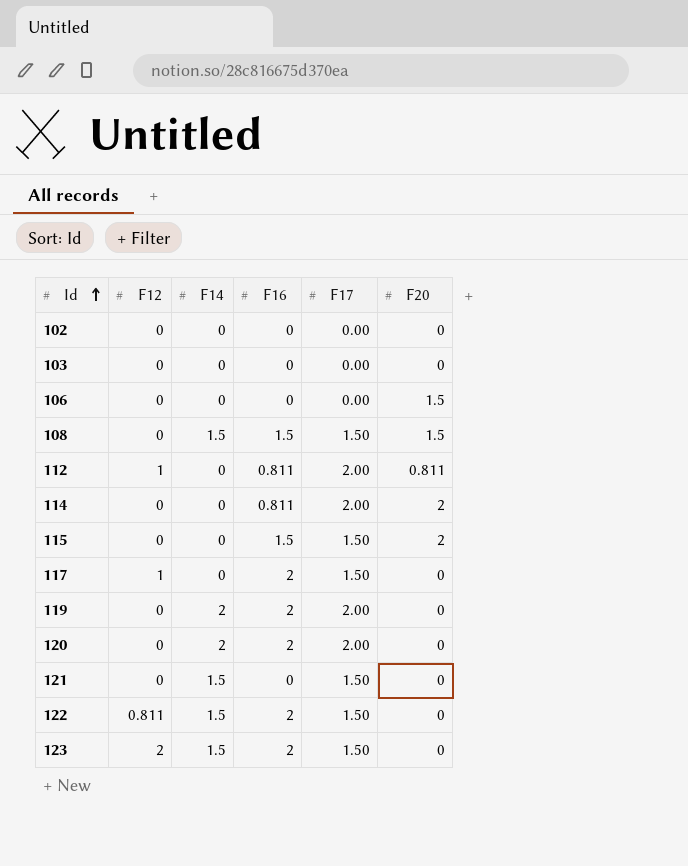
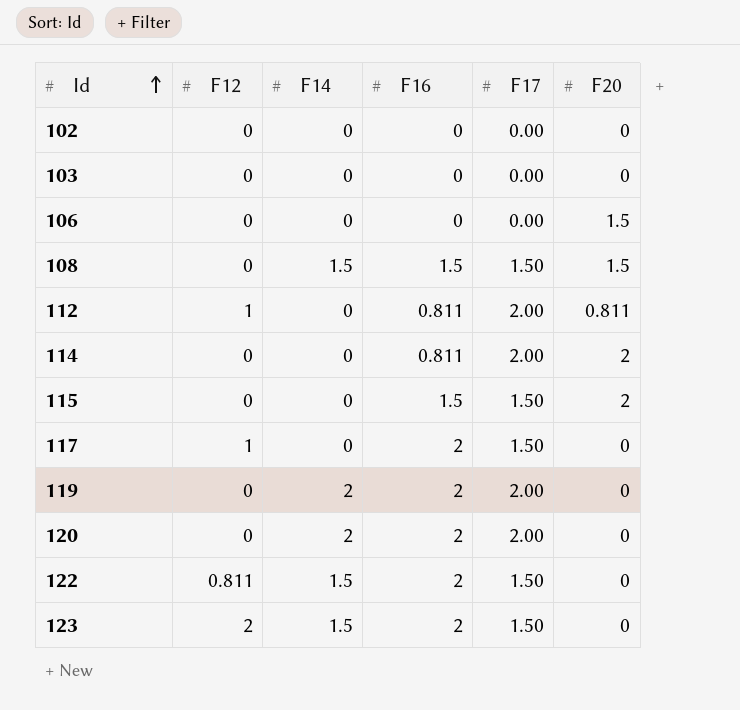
row 121: 0 | 1.5 | 0 | 1.50 | 0 -> none

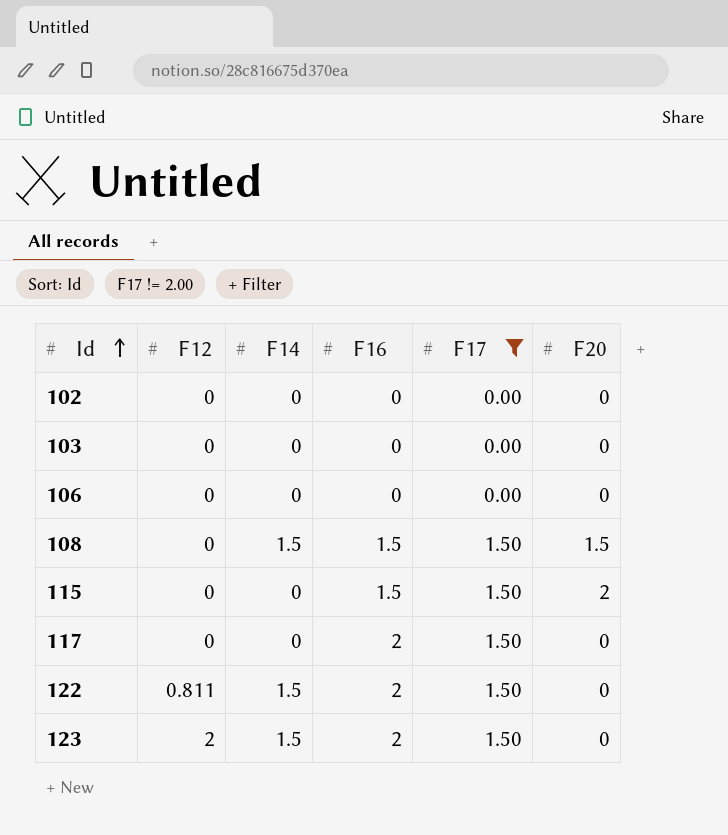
filter: none -> F17 != 2.00
106 | F20: 1.5 -> 0
117 | F12: 1 -> 0

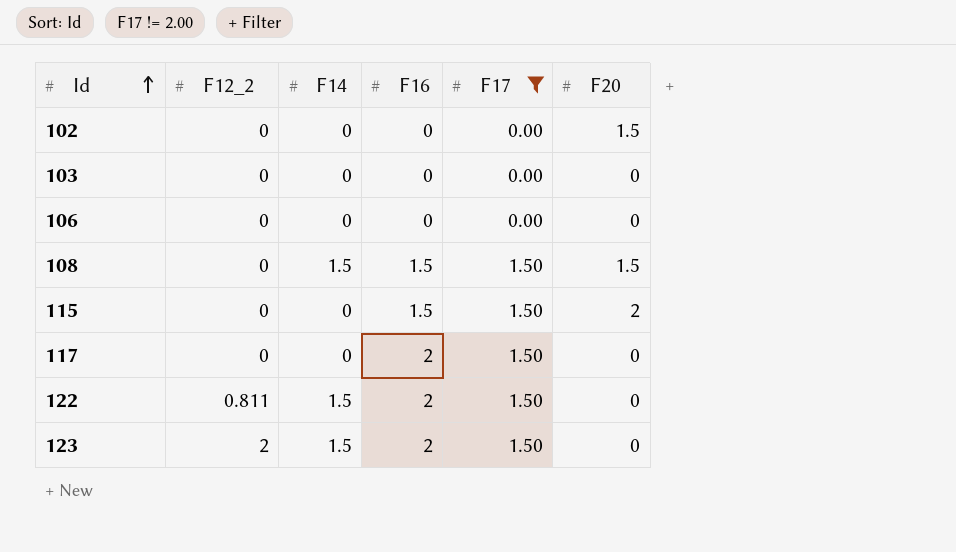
column name: F12 -> F12_2
102 | F20: 0 -> 1.5

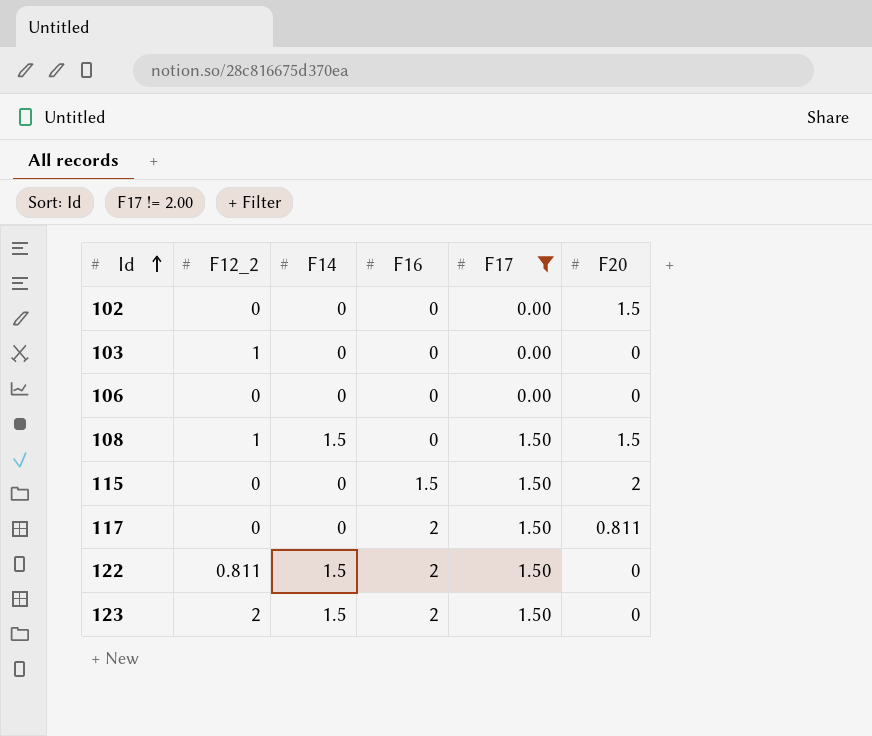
103 | F12_2: 0 -> 1
108 | F12_2: 0 -> 1
108 | F16: 1.5 -> 0
117 | F20: 0 -> 0.811

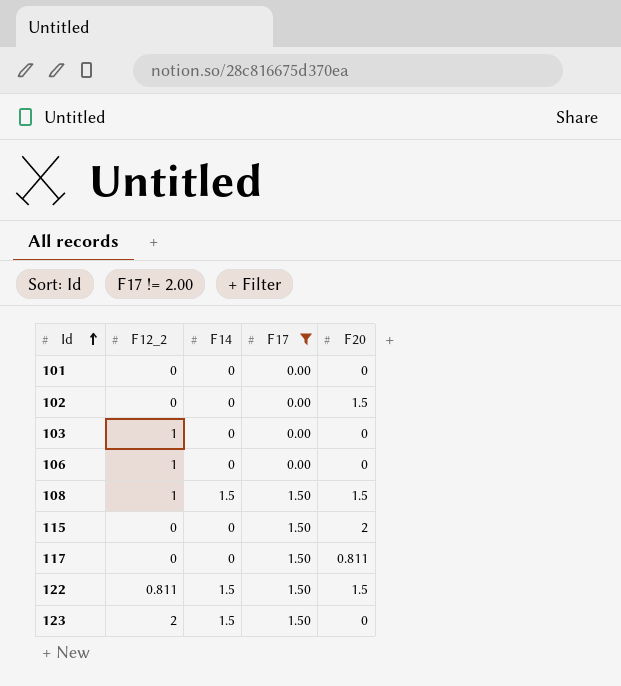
column F16 | position: 4 -> none
row 101: none -> 0 | 0 | 0.00 | 0
106 | F12_2: 0 -> 1
122 | F20: 0 -> 1.5

